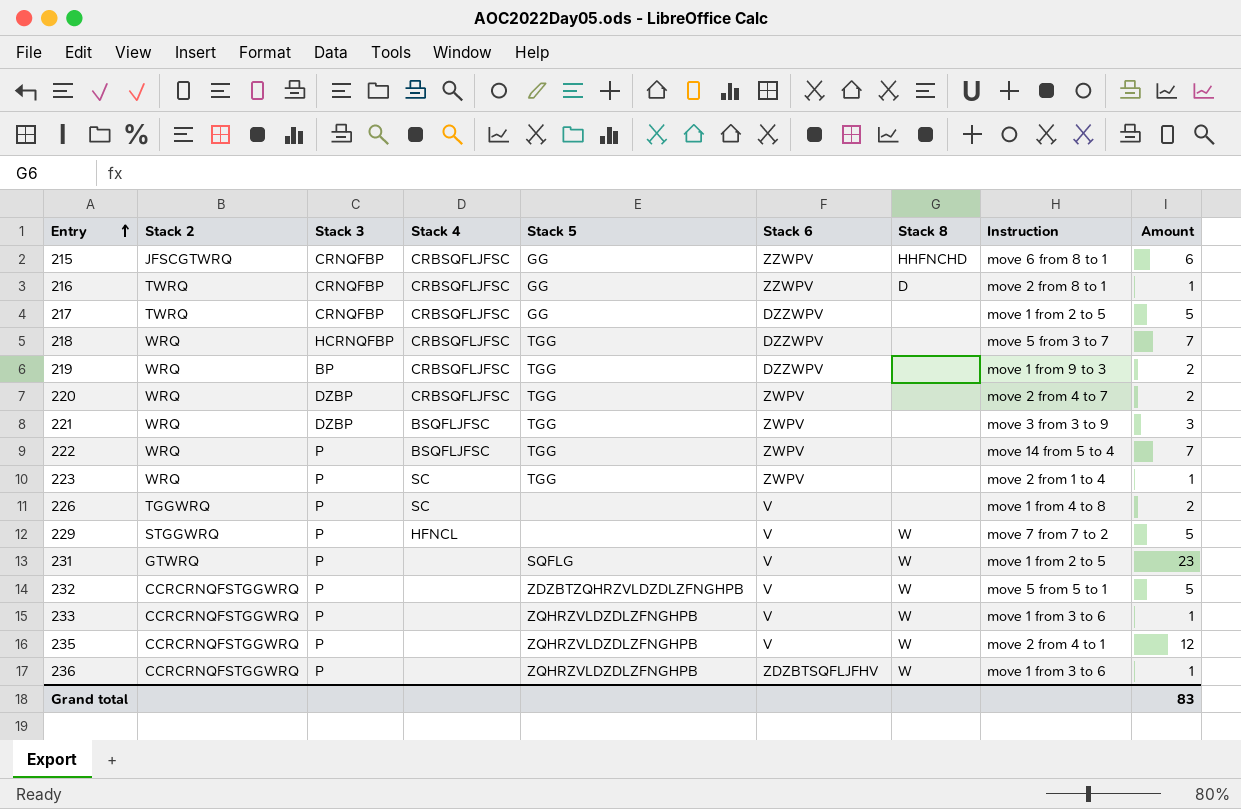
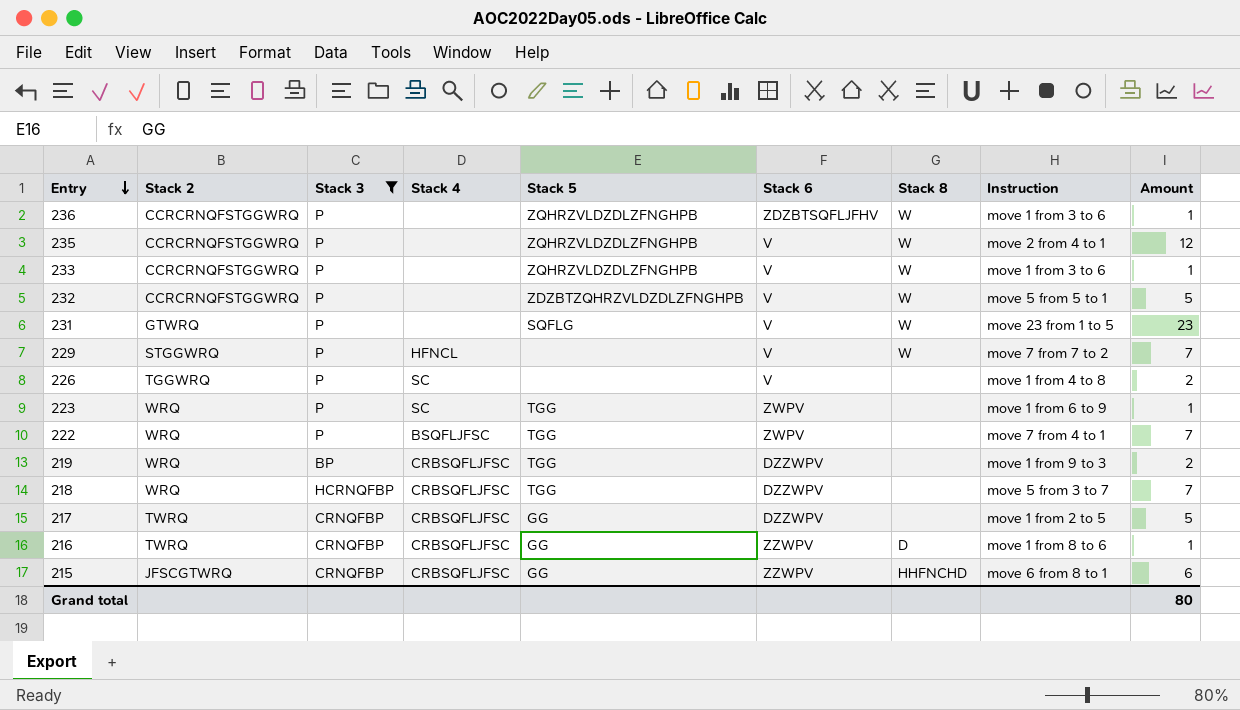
filter: none -> Stack 3 != DZBP
row order: Entry ascending -> Entry descending
231 | Instruction: move 1 from 2 to 5 -> move 23 from 1 to 5
229 | Amount: 5 -> 7
223 | Instruction: move 2 from 1 to 4 -> move 1 from 6 to 9
222 | Instruction: move 14 from 5 to 4 -> move 7 from 4 to 1
216 | Instruction: move 2 from 8 to 1 -> move 1 from 8 to 6
Grand total | Amount: 83 -> 80

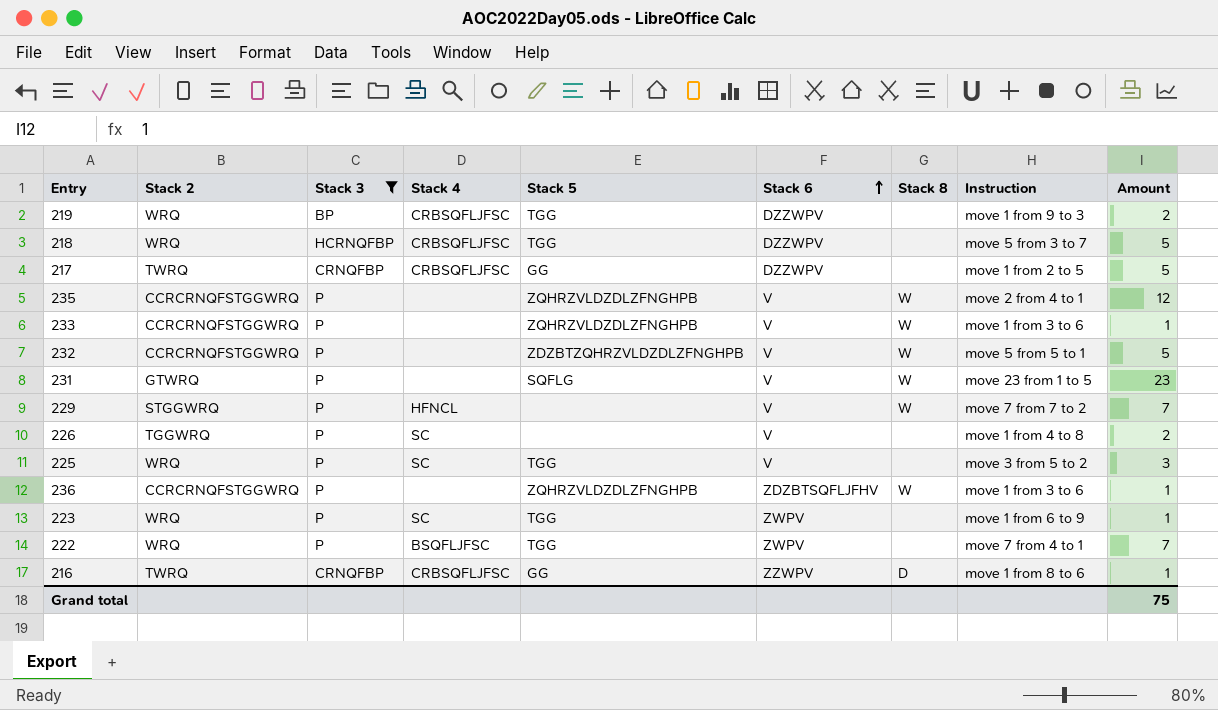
row order: Entry descending -> Stack 6 ascending
row 215: JFSCGTWRQ | CRNQFBP | CRBSQFLJFSC | GG | ZZWPV | HHFNCHD | move 6 from 8 to 1 | 6 -> none
218 | Amount: 7 -> 5
row 225: none -> WRQ | P | SC | TGG | V | none | move 3 from 5 to 2 | 3
Grand total | Amount: 80 -> 75

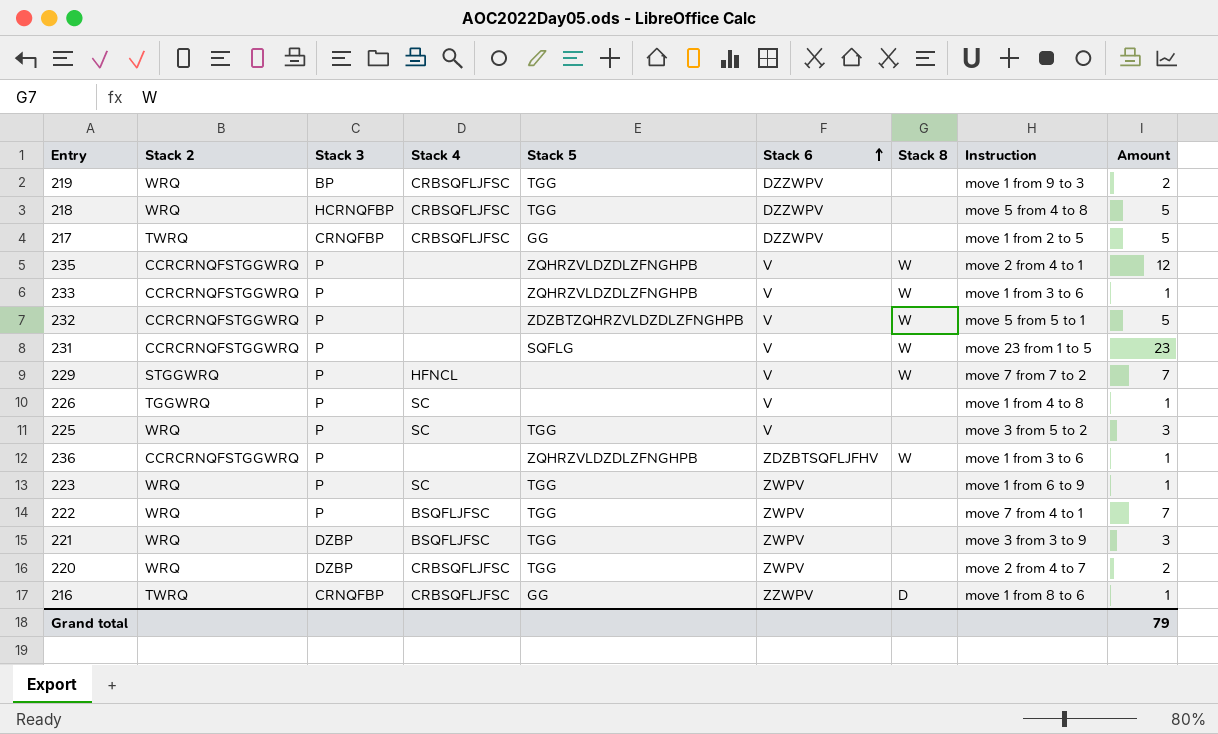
filter: Stack 3 != DZBP -> none
218 | Instruction: move 5 from 3 to 7 -> move 5 from 4 to 8
231 | Stack 2: GTWRQ -> CCRCRNQFSTGGWRQ
226 | Amount: 2 -> 1
Grand total | Amount: 75 -> 79

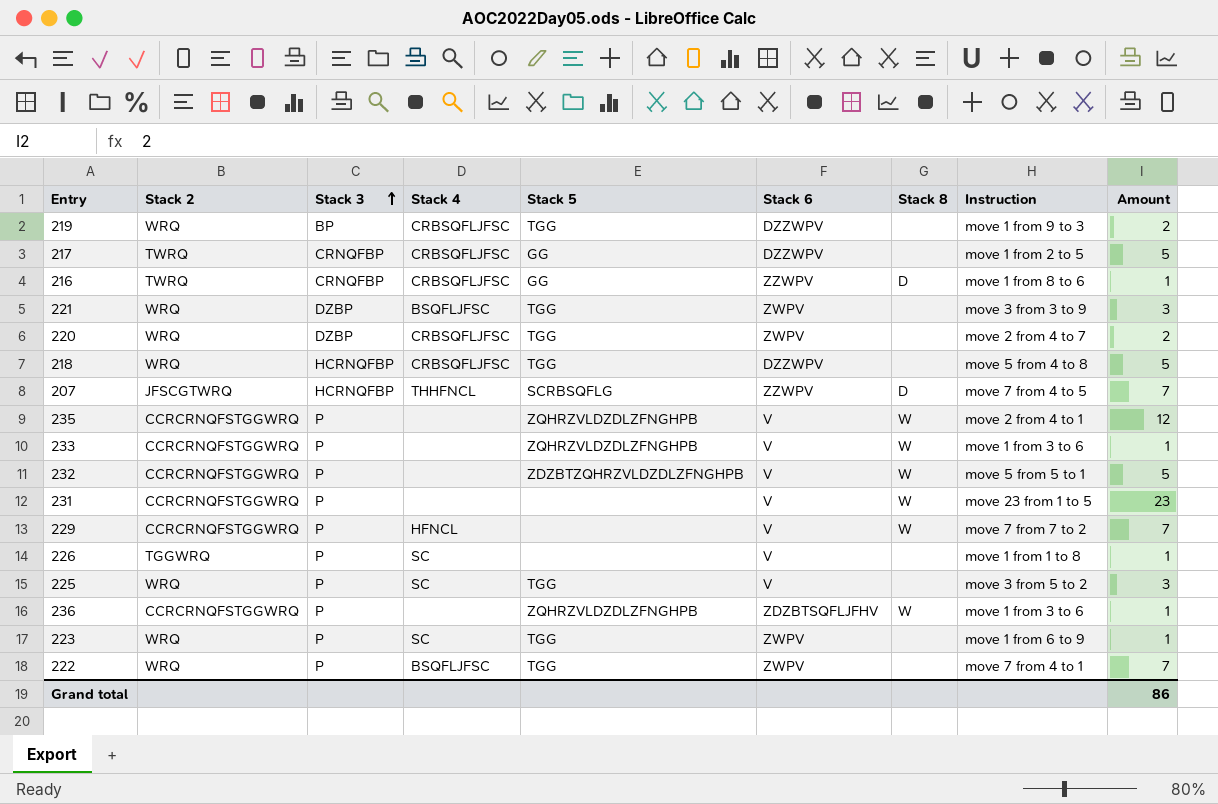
row order: Stack 6 ascending -> Stack 3 ascending
row 207: none -> JFSCGTWRQ | HCRNQFBP | THHFNCL | SCRBSQFLG | ZZWPV | D | move 7 from 4 to 5 | 7
231 | Stack 5: SQFLG -> none
229 | Stack 2: STGGWRQ -> CCRCRNQFSTGGWRQ
226 | Instruction: move 1 from 4 to 8 -> move 1 from 1 to 8
Grand total | Amount: 79 -> 86

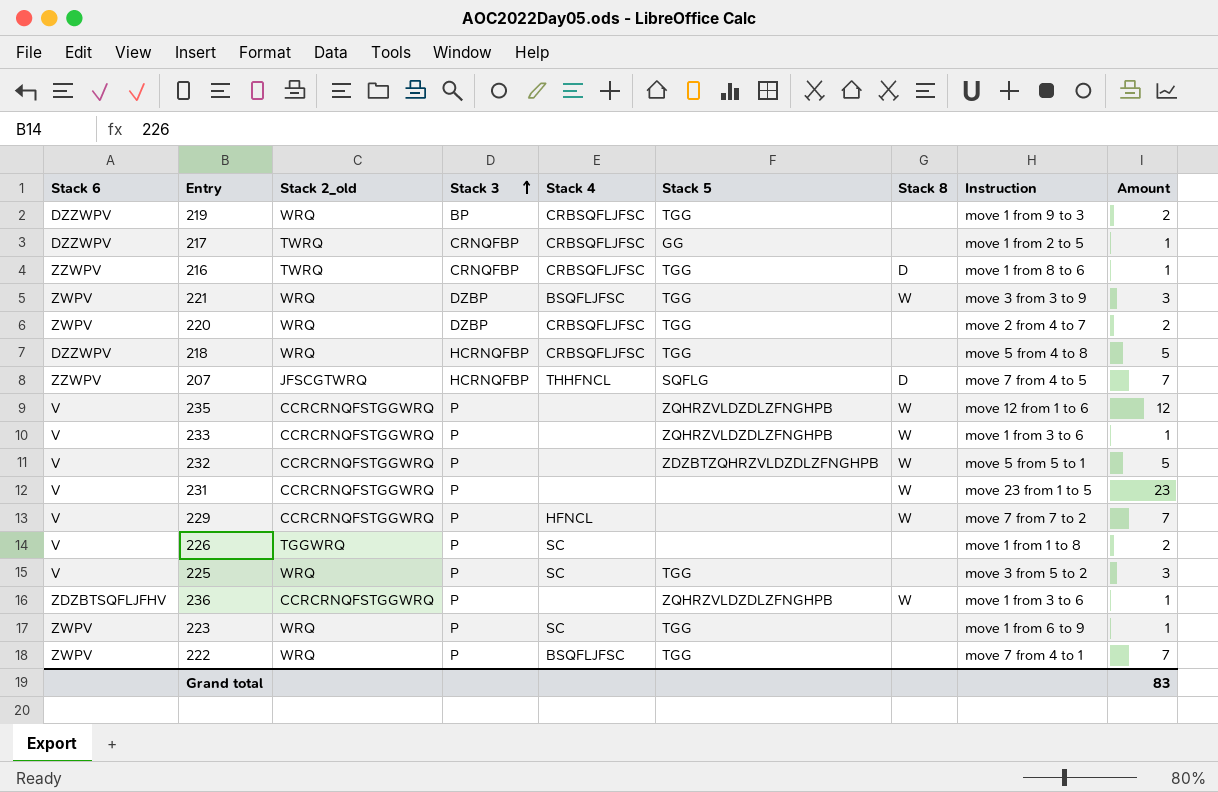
column Stack 6 | position: 6 -> 1
column name: Stack 2 -> Stack 2_old
217 | Amount: 5 -> 1
216 | Stack 5: GG -> TGG
221 | Stack 8: none -> W
207 | Stack 5: SCRBSQFLG -> SQFLG
235 | Instruction: move 2 from 4 to 1 -> move 12 from 1 to 6
226 | Amount: 1 -> 2
Grand total | Amount: 86 -> 83

